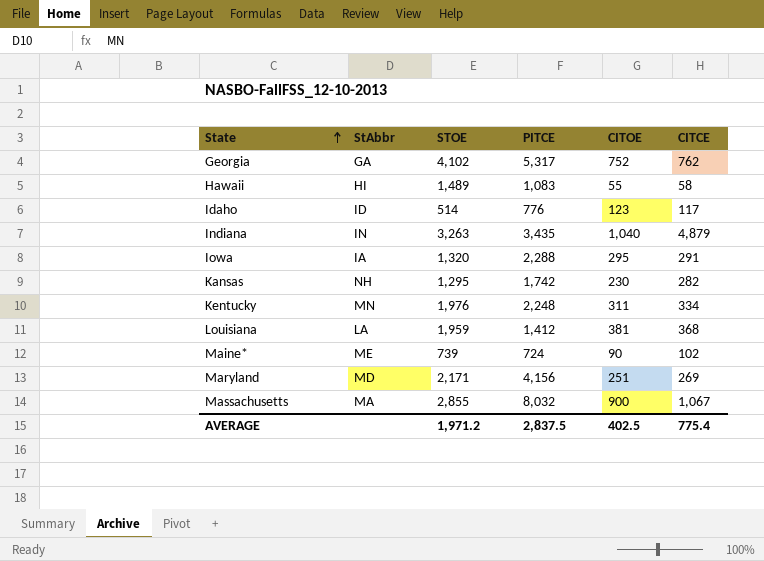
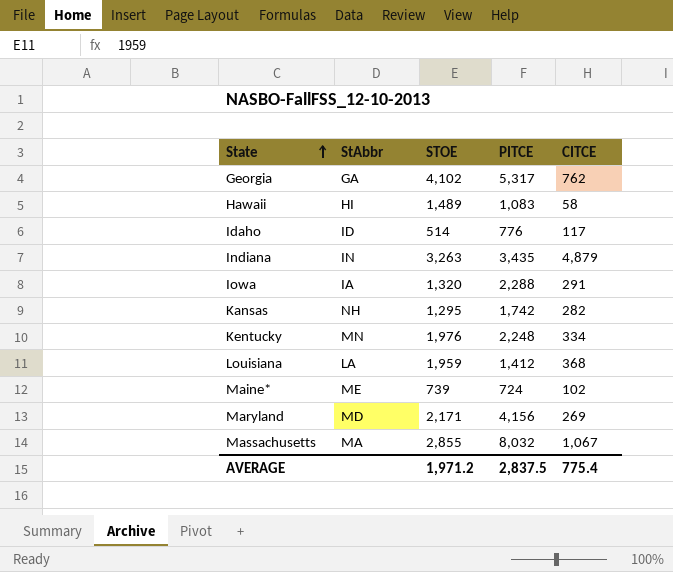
column CITOE | position: 5 -> none

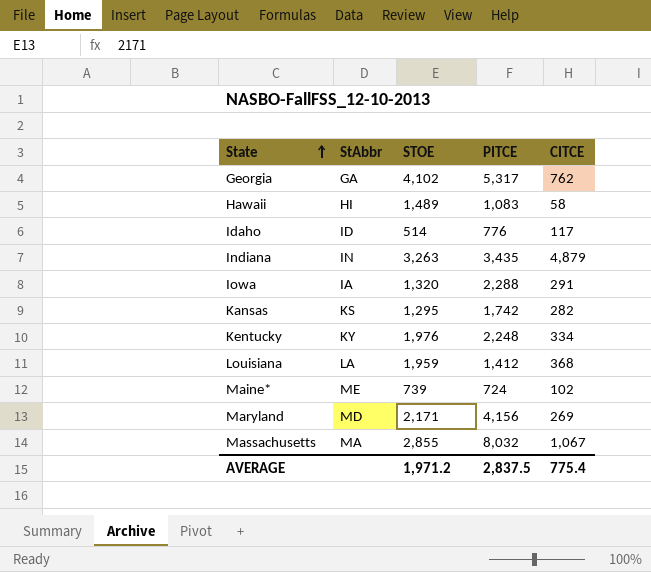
Kansas | StAbbr: NH -> KS
Kentucky | StAbbr: MN -> KY

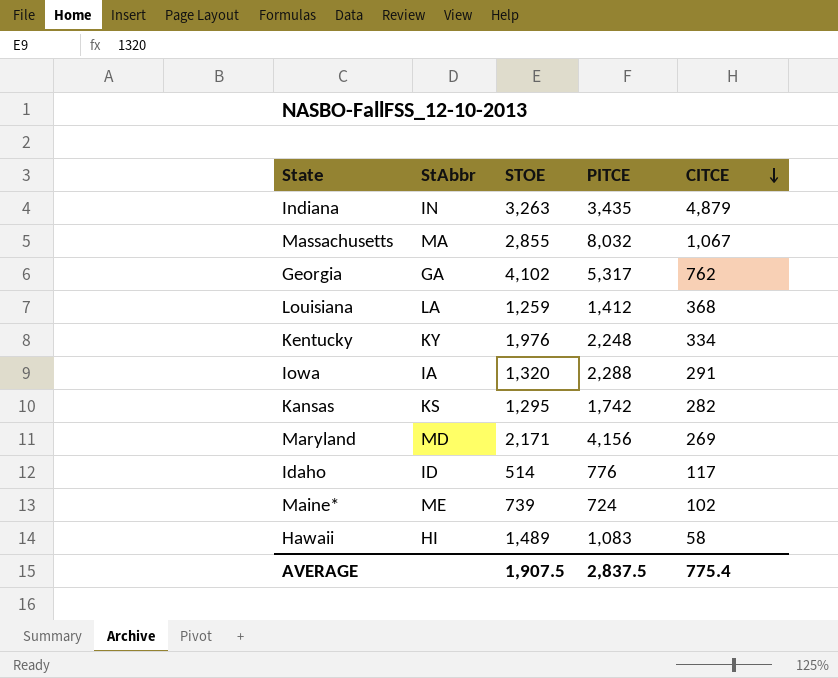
row order: State ascending -> CITCE descending
Louisiana | STOE: 1,959 -> 1,259
AVERAGE | STOE: 1,971.2 -> 1,907.5

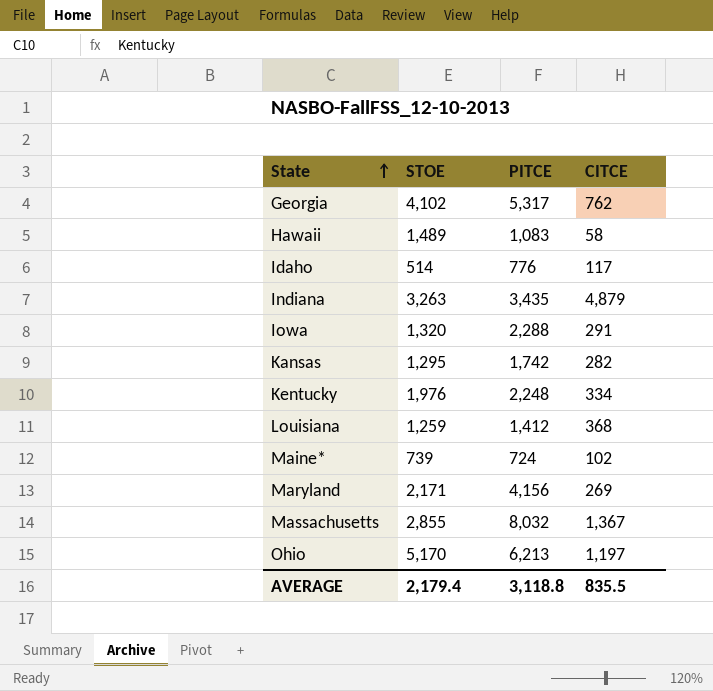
row order: CITCE descending -> State ascending
column StAbbr | position: 2 -> none
Massachusetts | CITCE: 1,067 -> 1,367
row Ohio: none -> 5,170 | 6,213 | 1,197
AVERAGE | STOE: 1,907.5 -> 2,179.4
AVERAGE | PITCE: 2,837.5 -> 3,118.8
AVERAGE | CITCE: 775.4 -> 835.5

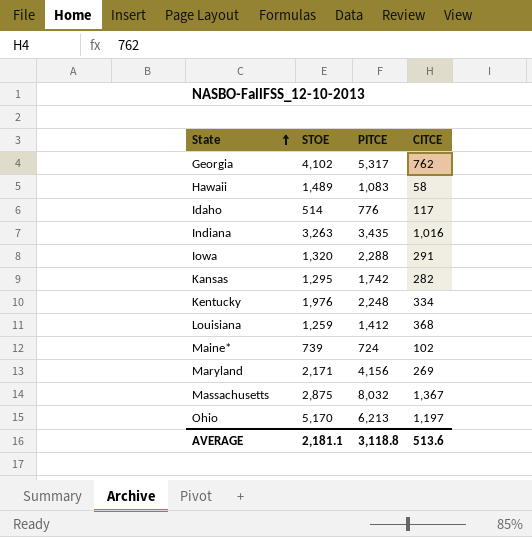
Indiana | CITCE: 4,879 -> 1,016
Massachusetts | STOE: 2,855 -> 2,875
AVERAGE | STOE: 2,179.4 -> 2,181.1
AVERAGE | CITCE: 835.5 -> 513.6

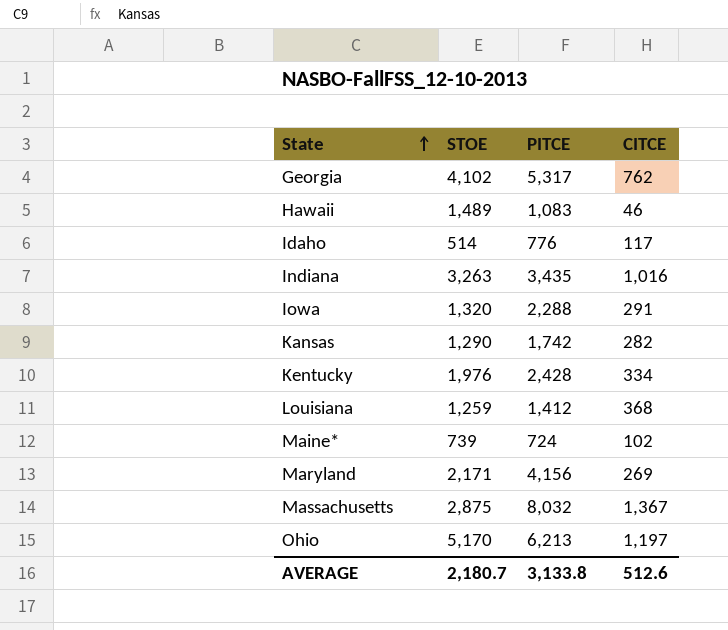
Hawaii | CITCE: 58 -> 46
Kansas | STOE: 1,295 -> 1,290
Kentucky | PITCE: 2,248 -> 2,428
AVERAGE | STOE: 2,181.1 -> 2,180.7
AVERAGE | PITCE: 3,118.8 -> 3,133.8
AVERAGE | CITCE: 513.6 -> 512.6

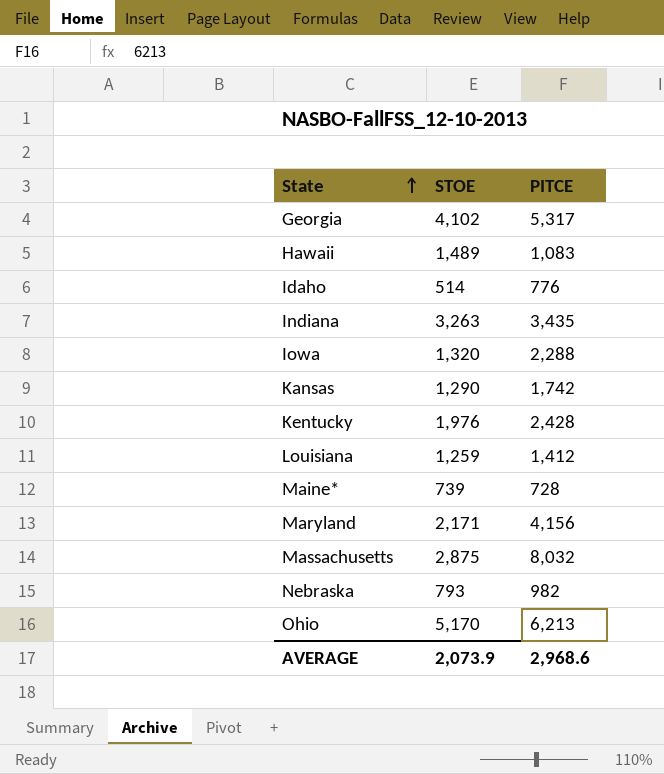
column CITCE | position: 4 -> none
Maine* | PITCE: 724 -> 728
row Nebraska: none -> 793 | 982
AVERAGE | STOE: 2,180.7 -> 2,073.9
AVERAGE | PITCE: 3,133.8 -> 2,968.6

